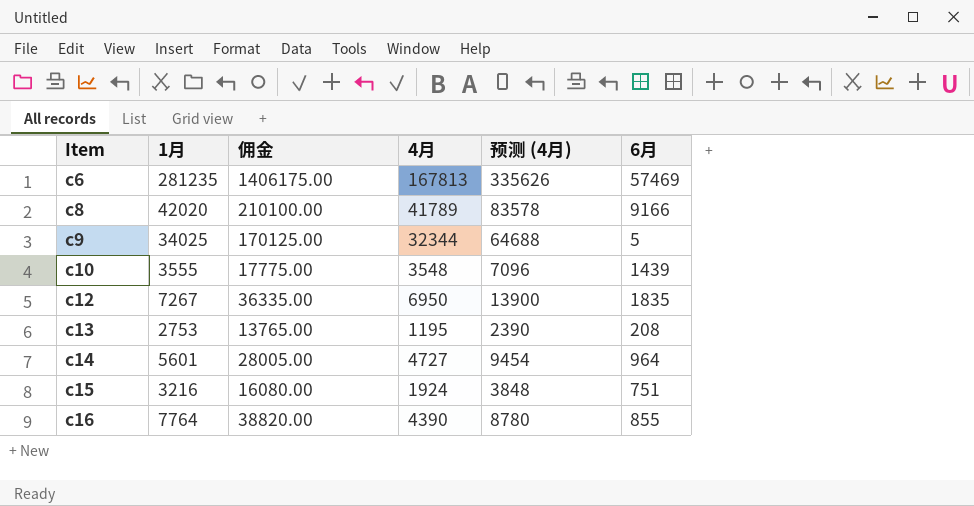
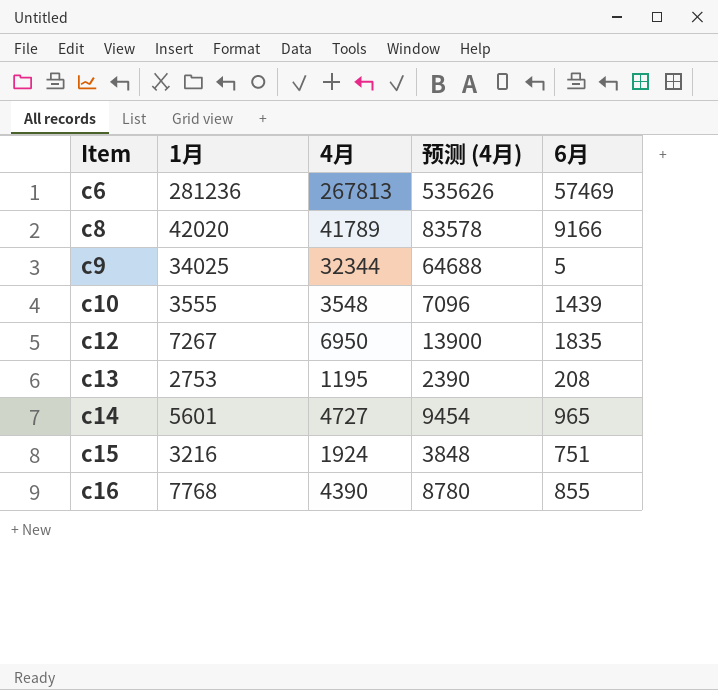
column 佣金 | formula: [1月] * 5 -> none
c6 | 1月: 281235 -> 281236
c6 | 4月: 167813 -> 267813
c6 | 预测 (4月): 335626 -> 535626
c14 | 6月: 964 -> 965
c16 | 1月: 7764 -> 7768

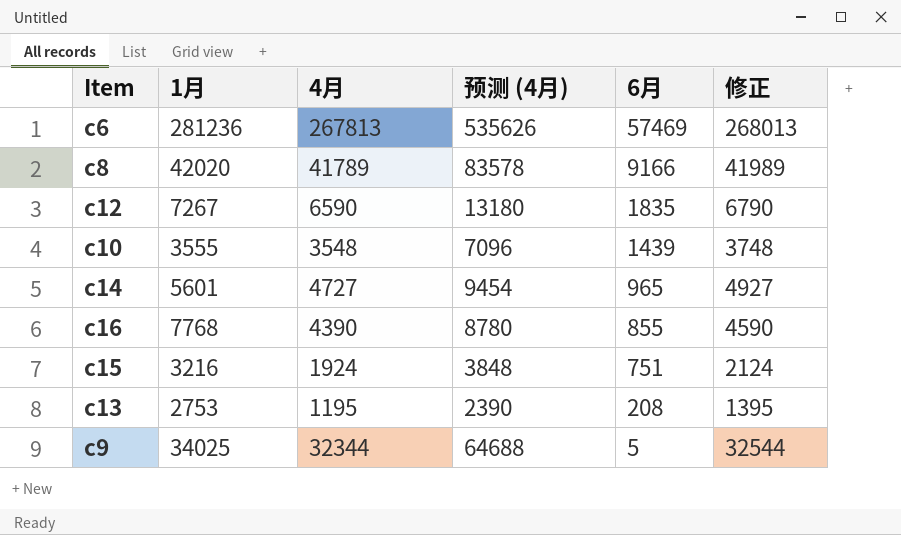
row order: Item ascending -> 6月 descending
column 修正 | formula: none -> [4月] + 200
c12 | 4月: 6950 -> 6590
c12 | 预测 (4月): 13900 -> 13180

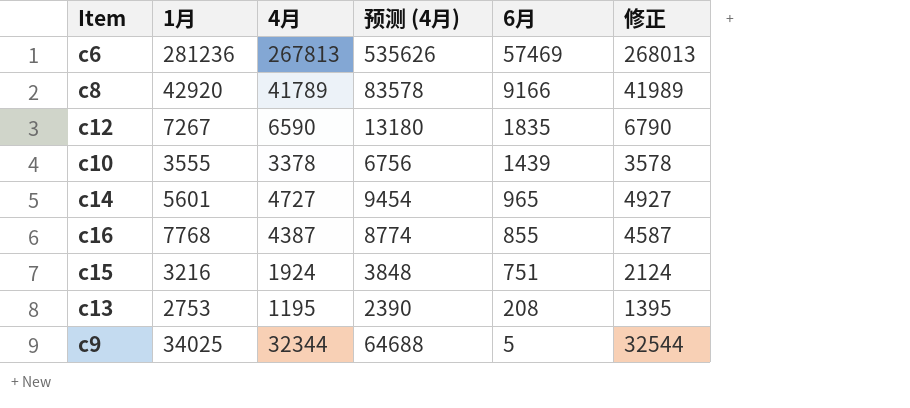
c8 | 1月: 42020 -> 42920
c10 | 4月: 3548 -> 3378
c10 | 预测 (4月): 7096 -> 6756
c10 | 修正: 3748 -> 3578
c16 | 4月: 4390 -> 4387
c16 | 预测 (4月): 8780 -> 8774
c16 | 修正: 4590 -> 4587

